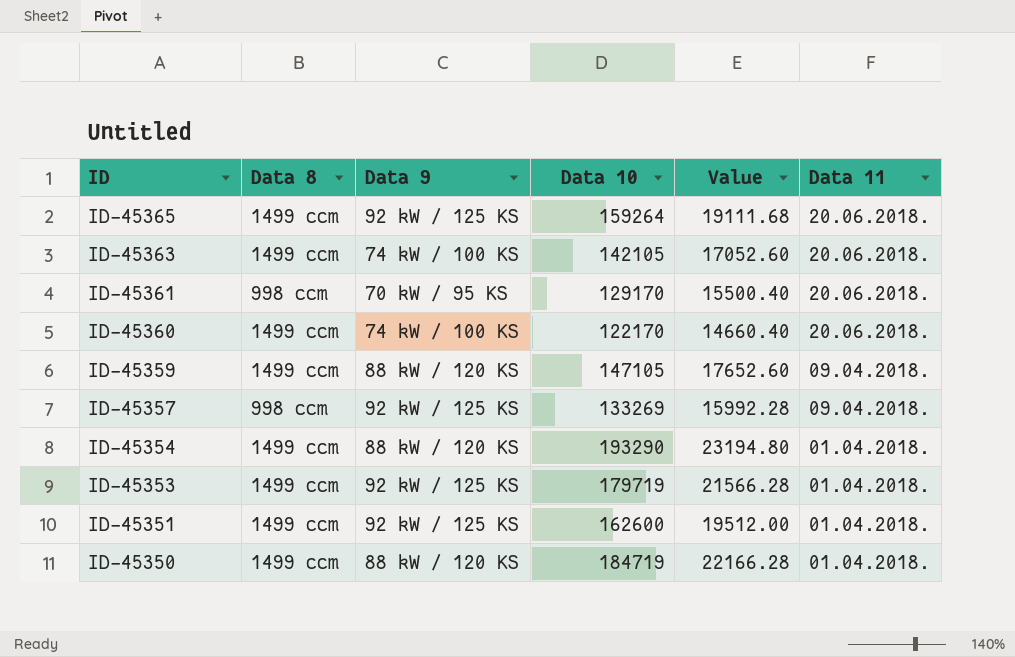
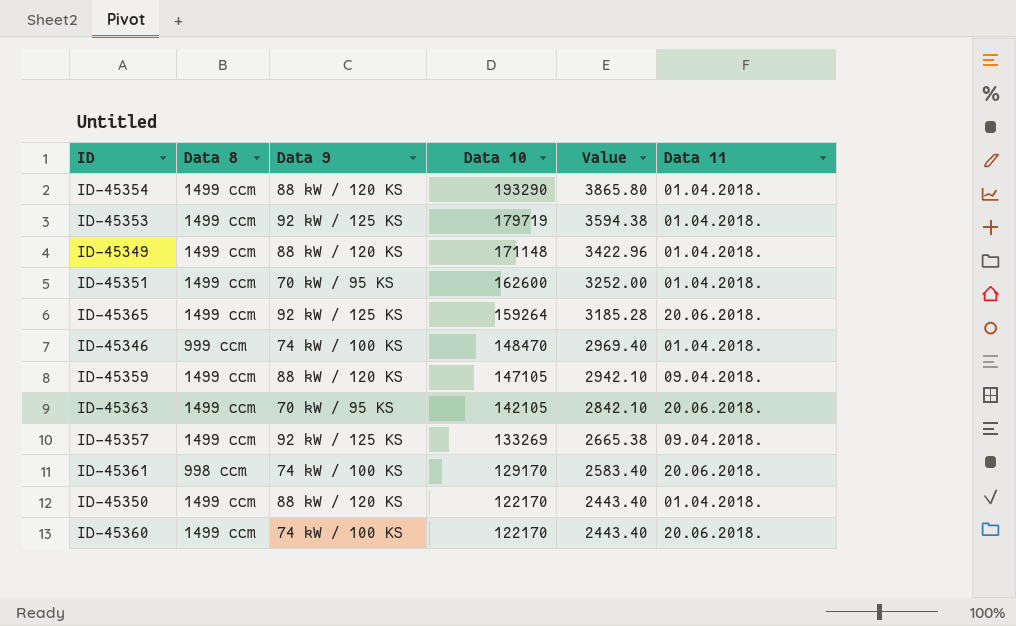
row order: ID descending -> Data 10 descending
column Value | formula: [Data 10] * 0.12 -> [Data 10] * 0.02
row ID-45349: none -> 1499 ccm | 88 kW / 120 KS | 171148 | 3422.96 | 01.04.2018.
ID-45351 | Data 9: 92 kW / 125 KS -> 70 kW / 95 KS
row ID-45346: none -> 999 ccm | 74 kW / 100 KS | 148470 | 2969.40 | 01.04.2018.
ID-45363 | Data 9: 74 kW / 100 KS -> 70 kW / 95 KS
ID-45357 | Data 8: 998 ccm -> 1499 ccm
ID-45361 | Data 9: 70 kW / 95 KS -> 74 kW / 100 KS
ID-45350 | Data 10: 184719 -> 122170

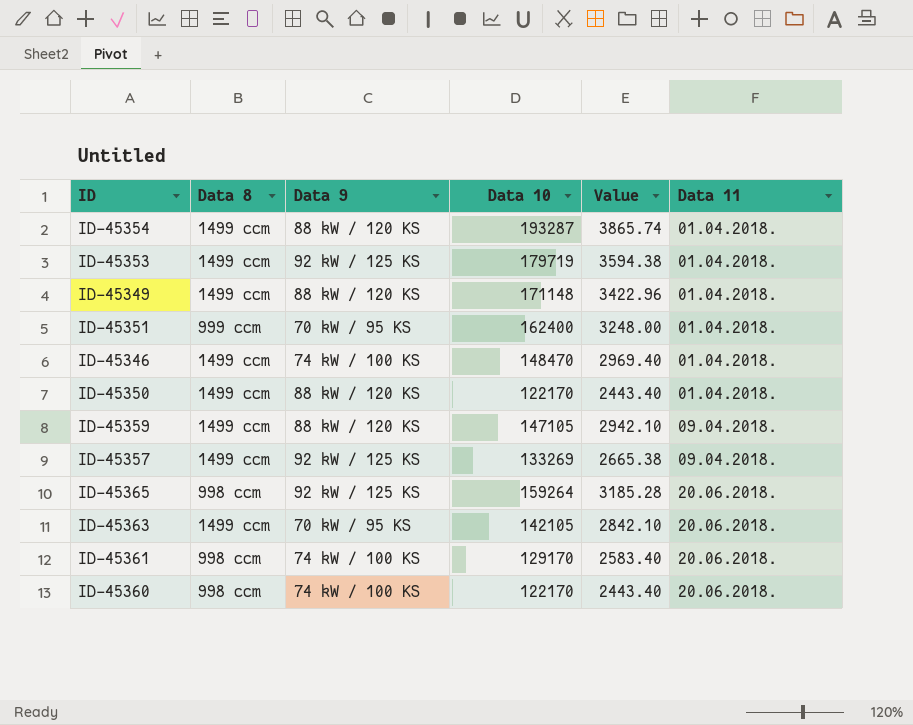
row order: Data 10 descending -> Data 11 ascending
ID-45354 | Data 10: 193290 -> 193287
ID-45354 | Value: 3865.80 -> 3865.74
ID-45351 | Data 8: 1499 ccm -> 999 ccm
ID-45351 | Data 10: 162600 -> 162400
ID-45351 | Value: 3252.00 -> 3248.00
ID-45346 | Data 8: 999 ccm -> 1499 ccm
ID-45365 | Data 8: 1499 ccm -> 998 ccm
ID-45360 | Data 8: 1499 ccm -> 998 ccm

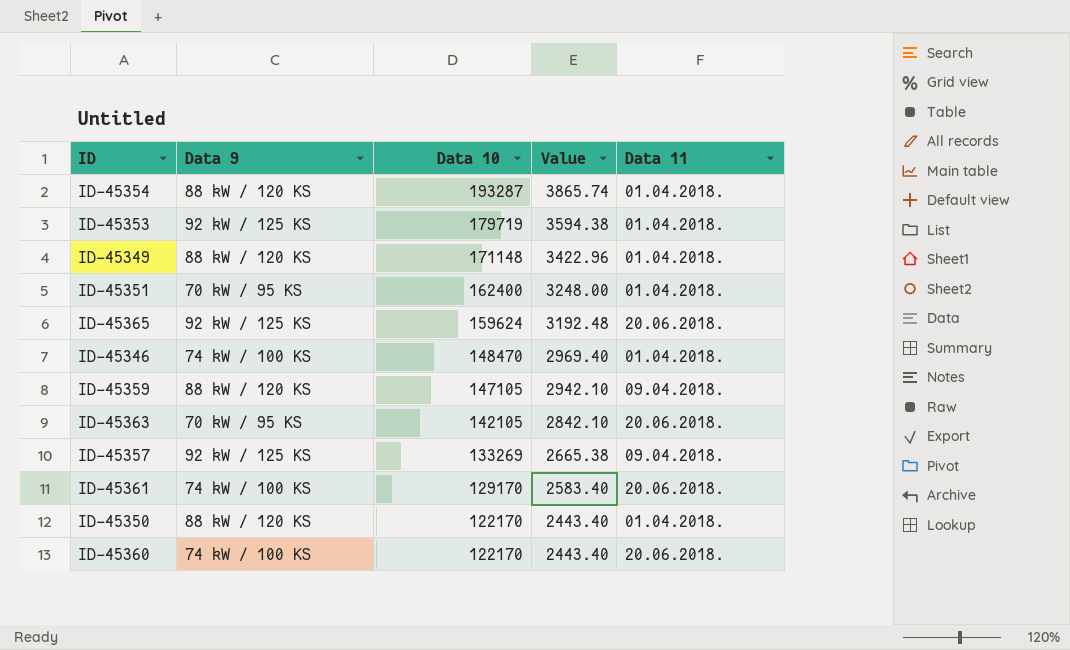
row order: Data 11 ascending -> Data 10 descending
column Data 8 | position: 2 -> none
ID-45365 | Data 10: 159264 -> 159624
ID-45365 | Value: 3185.28 -> 3192.48

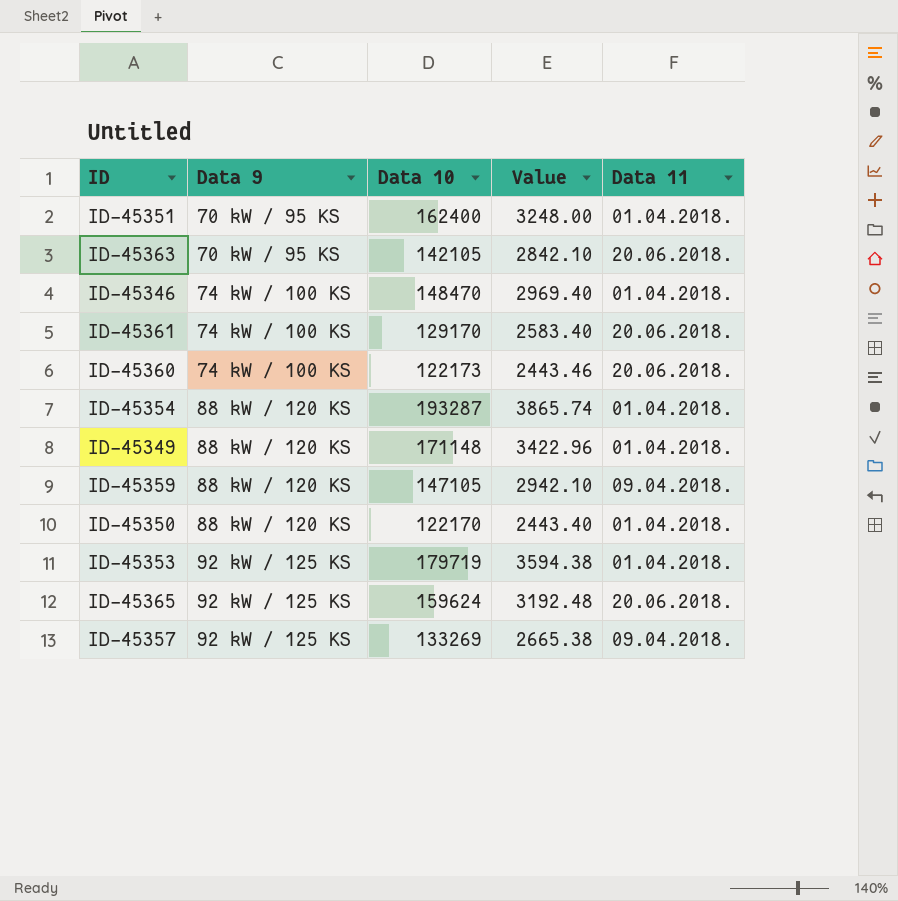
row order: Data 10 descending -> Data 9 ascending
ID-45360 | Data 10: 122170 -> 122173
ID-45360 | Value: 2443.40 -> 2443.46

